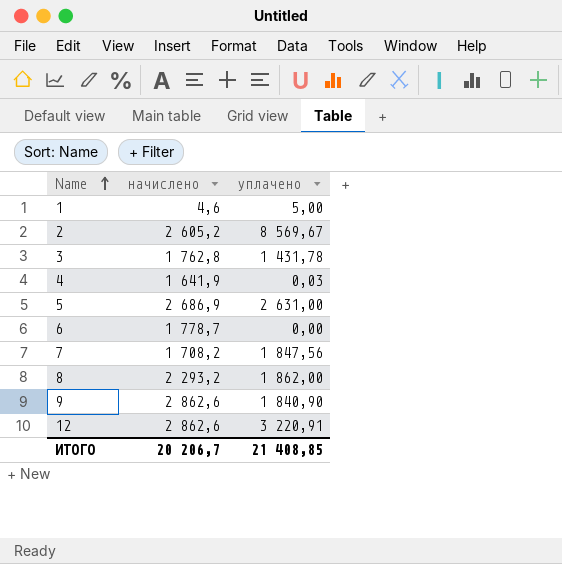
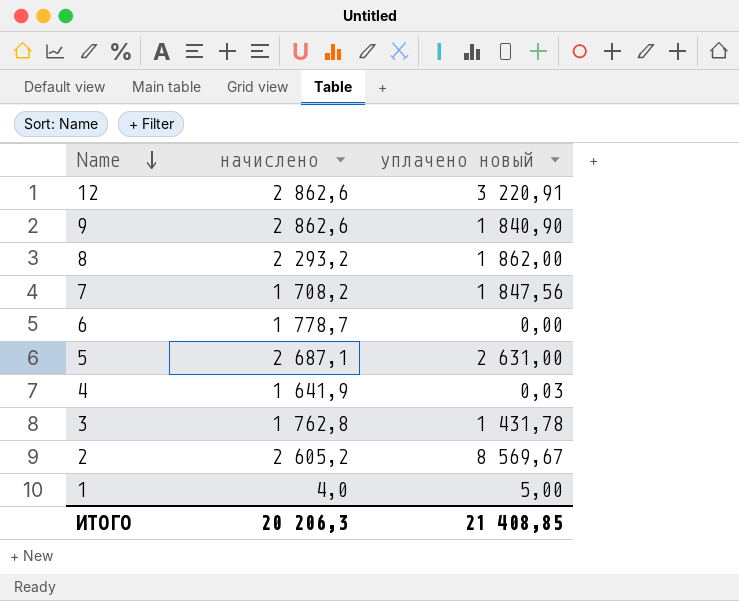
row order: Name ascending -> Name descending
column name: уплачено -> уплачено новый
5 | начислено: 2 686,9 -> 2 687,1
1 | начислено: 4,6 -> 4,0
ИТОГО | начислено: 20 206,7 -> 20 206,3

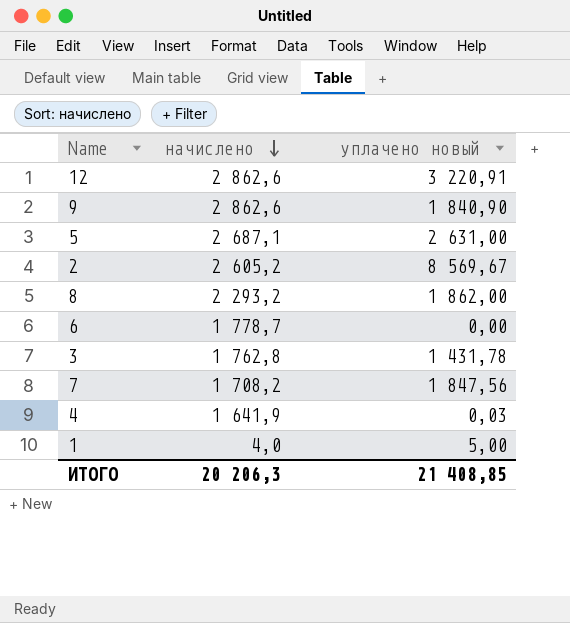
row order: Name descending -> начислено descending

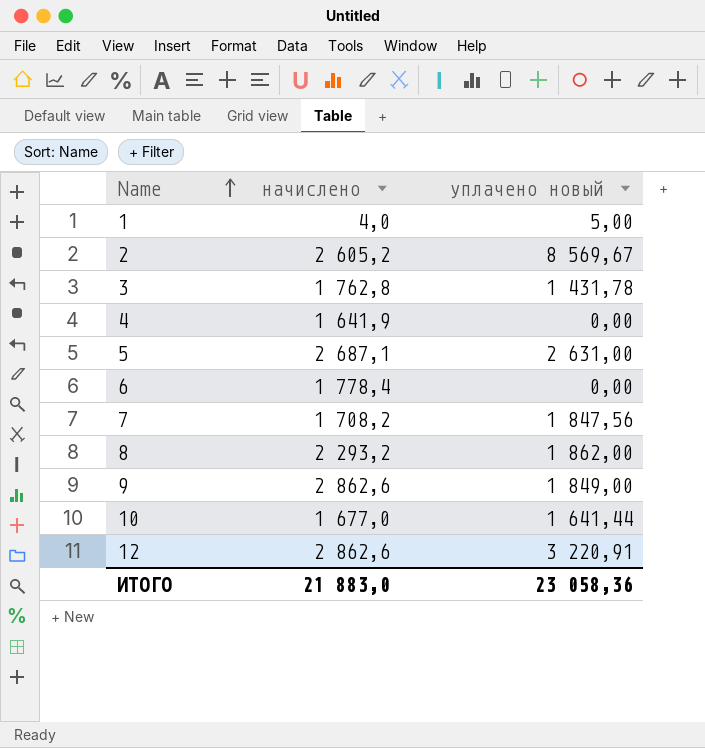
row order: начислено descending -> Name ascending
4 | уплачено новый: 0,03 -> 0,00
6 | начислено: 1 778,7 -> 1 778,4
9 | уплачено новый: 1 840,90 -> 1 849,00
row 10: none -> 1 677,0 | 1 641,44
ИТОГО | начислено: 20 206,3 -> 21 883,0
ИТОГО | уплачено новый: 21 408,85 -> 23 058,36

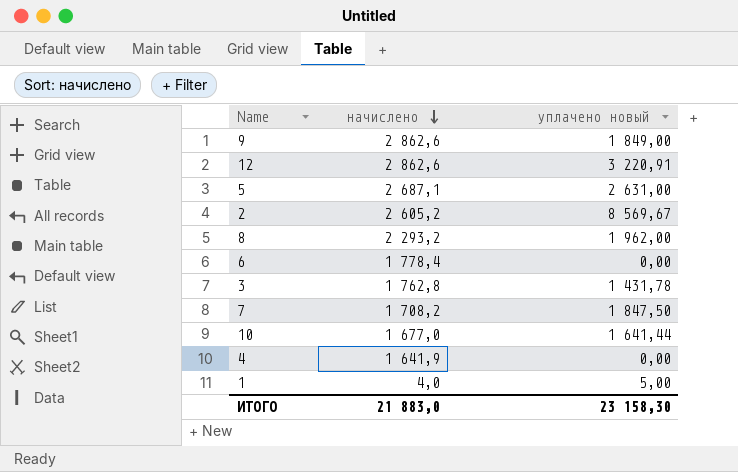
row order: Name ascending -> начислено descending
8 | уплачено новый: 1 862,00 -> 1 962,00
7 | уплачено новый: 1 847,56 -> 1 847,50
ИТОГО | уплачено новый: 23 058,36 -> 23 158,30

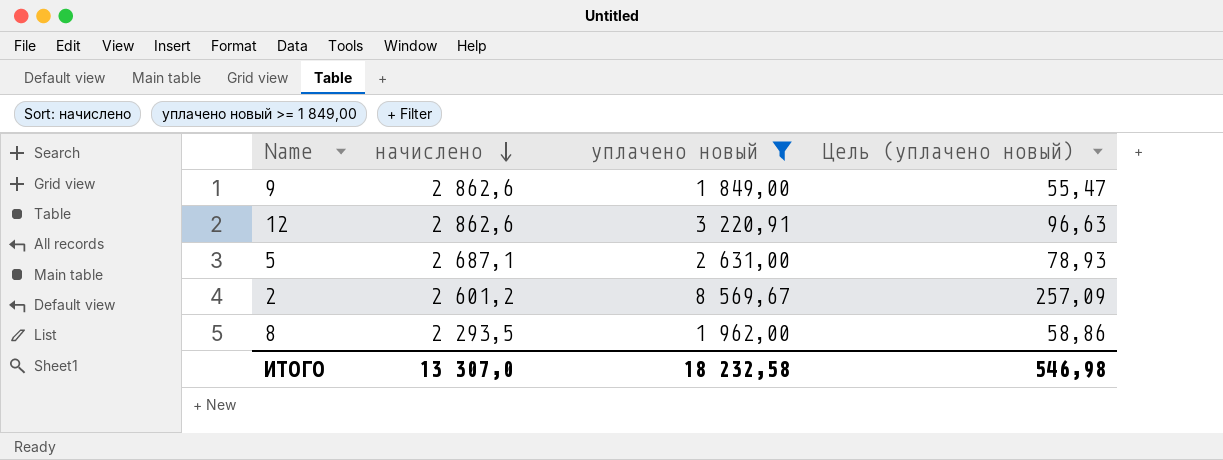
filter: none -> уплачено новый >= 1 849,00
column Цель (уплачено новый) | formula: none -> [уплачено новый] * 0,03
2 | начислено: 2 605,2 -> 2 601,2
8 | начислено: 2 293,2 -> 2 293,5
ИТОГО | начислено: 21 883,0 -> 13 307,0
ИТОГО | уплачено новый: 23 158,30 -> 18 232,58

